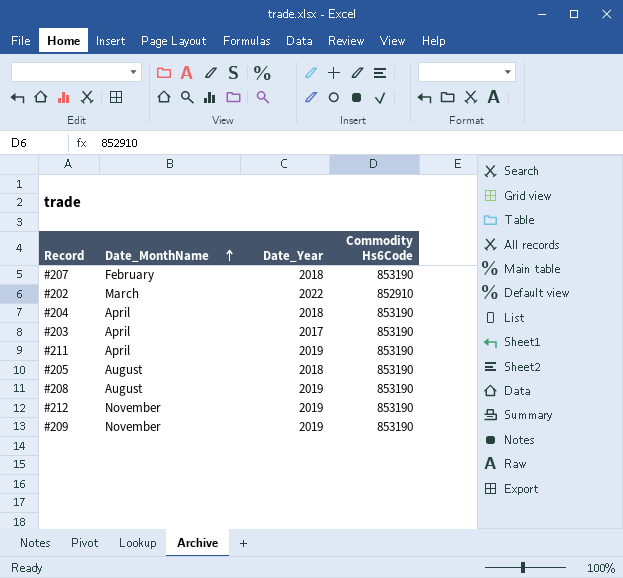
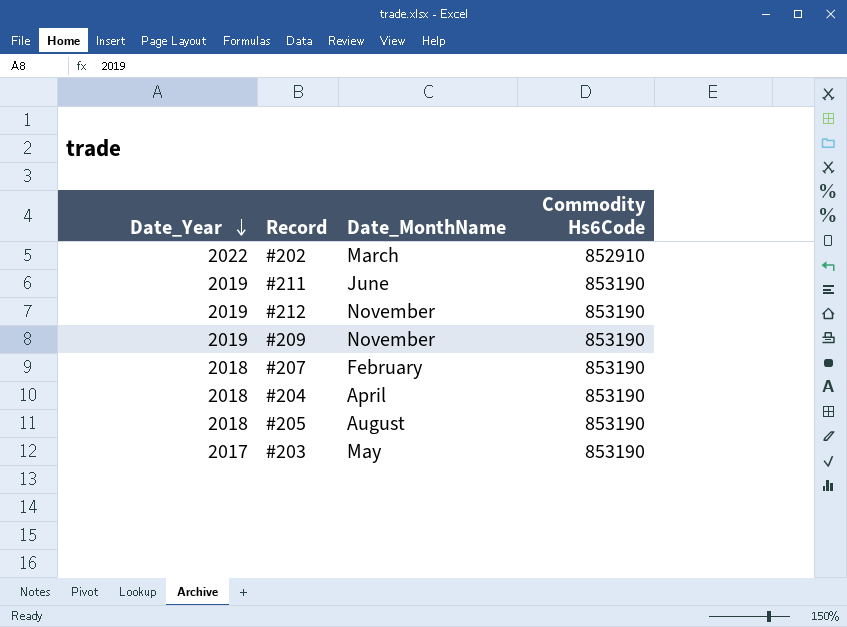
row order: Date_MonthName ascending -> Date_Year descending
column Date_Year | position: 3 -> 1
row #208: August | 2019 | 853190 -> none
#211 | Date_MonthName: April -> June
#203 | Date_MonthName: April -> May

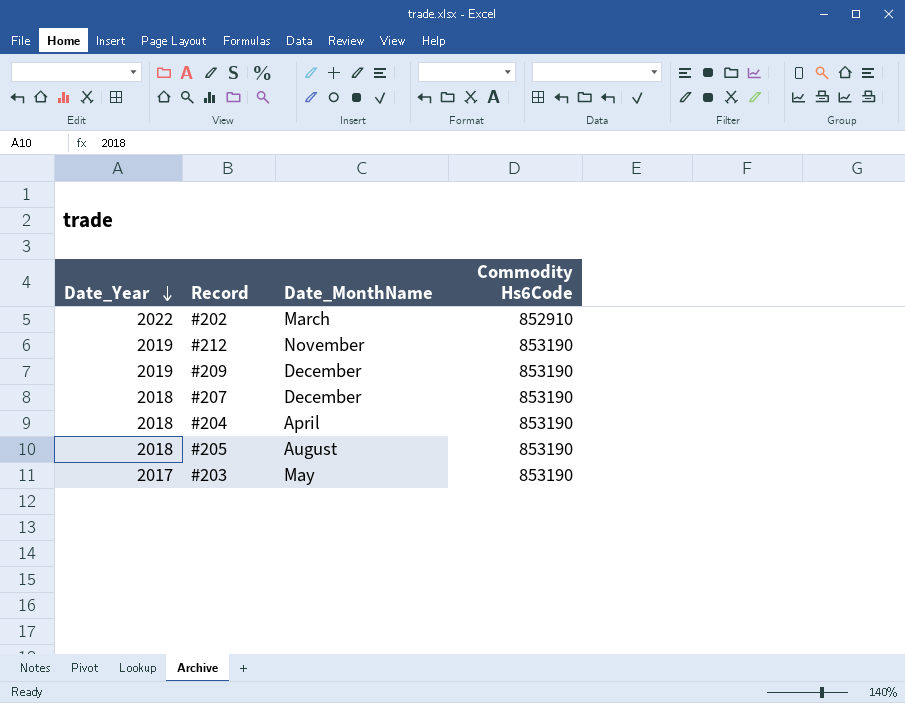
row #211: 2019 | June | 853190 -> none
#209 | Date_MonthName: November -> December
#207 | Date_MonthName: February -> December

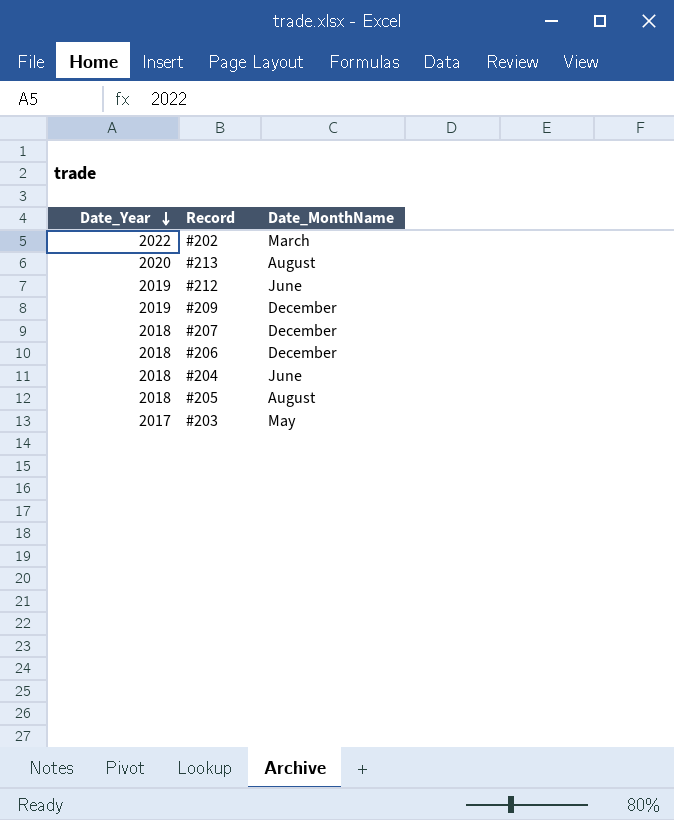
column Commodity Hs6Code | position: 4 -> none
row #213: none -> 2020 | August
#212 | Date_MonthName: November -> June
row #206: none -> 2018 | December
#204 | Date_MonthName: April -> June

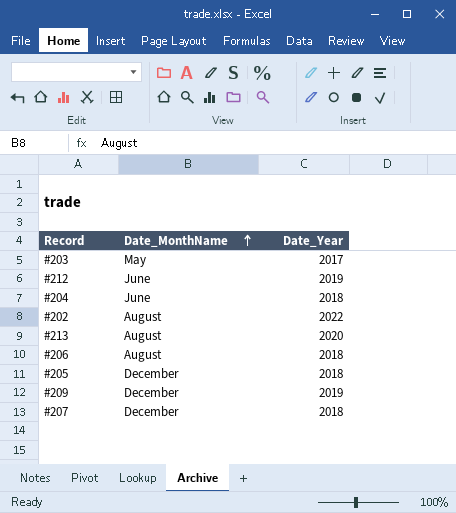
row order: Date_Year descending -> Date_MonthName ascending
column Date_Year | position: 1 -> 3
#202 | Date_MonthName: March -> August
#206 | Date_MonthName: December -> August
#205 | Date_MonthName: August -> December

